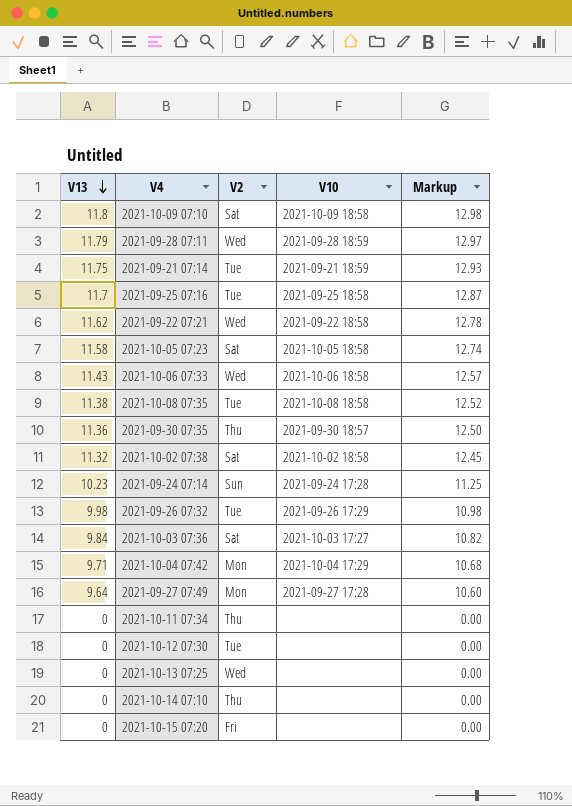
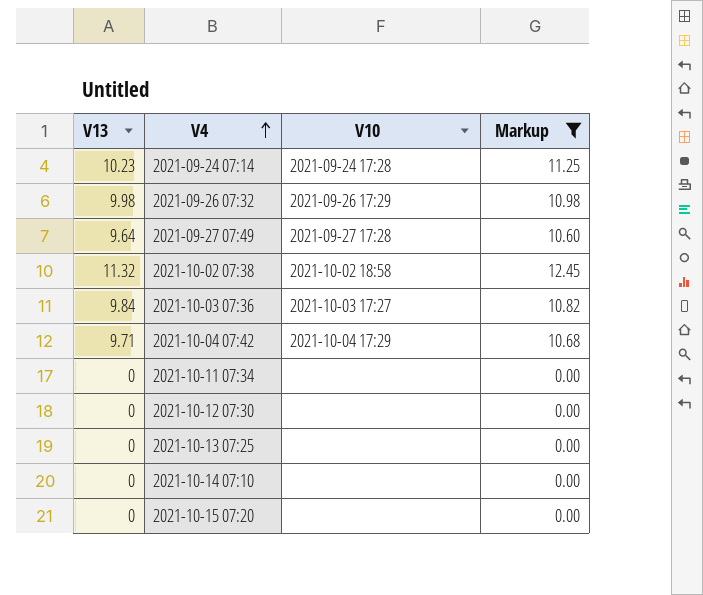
filter: none -> Markup <= 12.45
row order: V13 descending -> V4 ascending
column V2 | position: 3 -> none

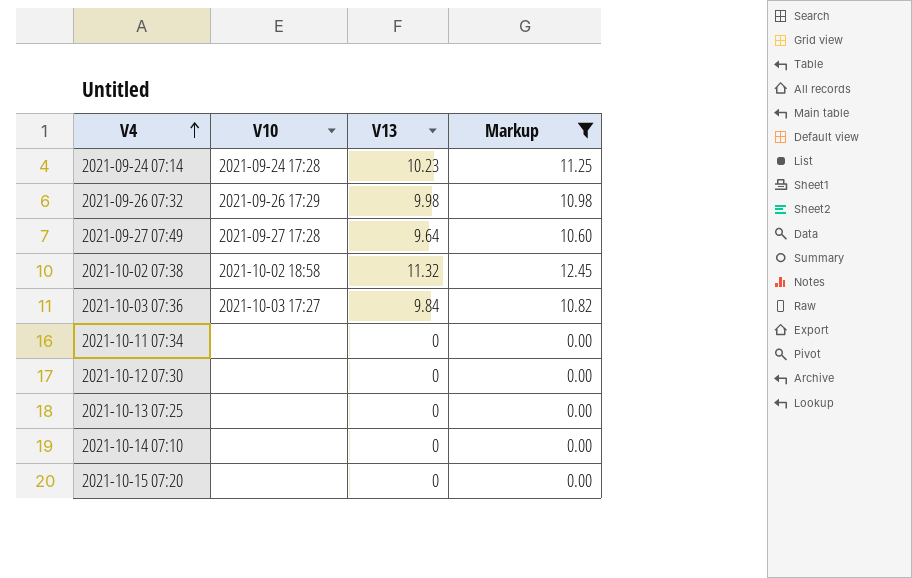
column V13 | position: 1 -> 3
row 2021-10-04 07:42: 9.71 | 2021-10-04 17:29 | 10.68 -> none

